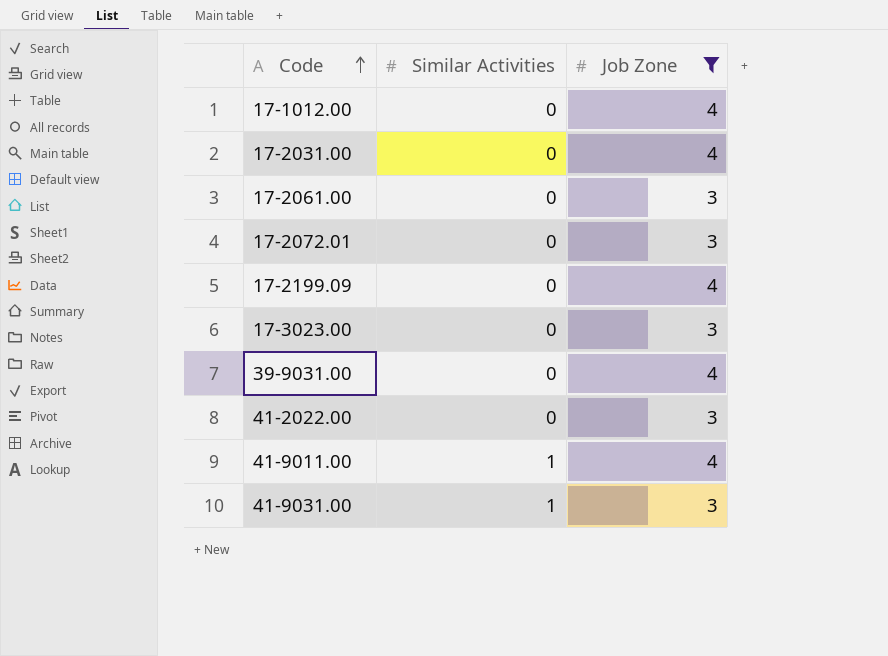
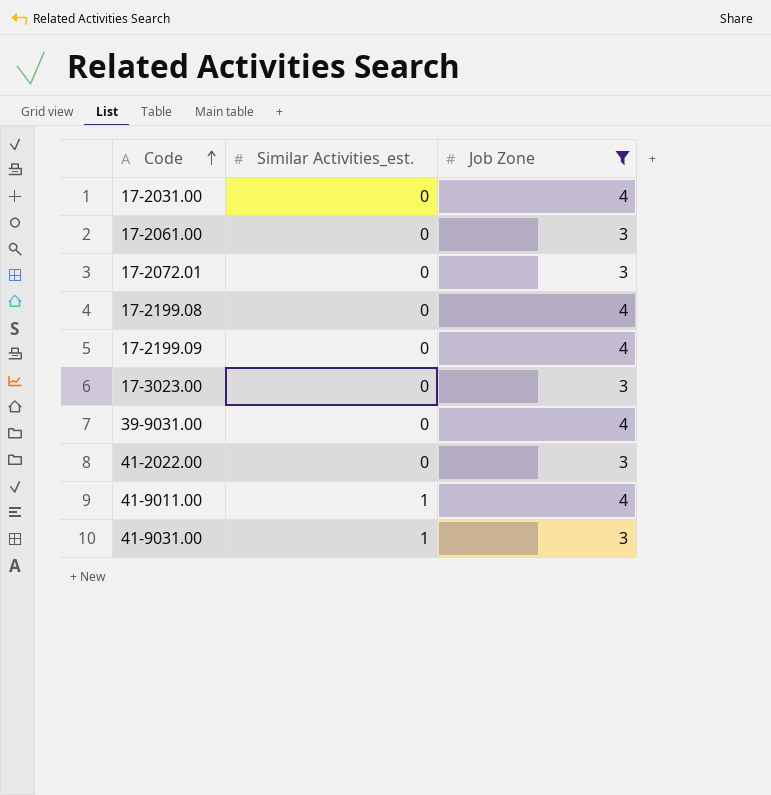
column name: Similar Activities -> Similar Activities_est.
row 17-1012.00: 0 | 4 -> none
row 17-2199.08: none -> 0 | 4

